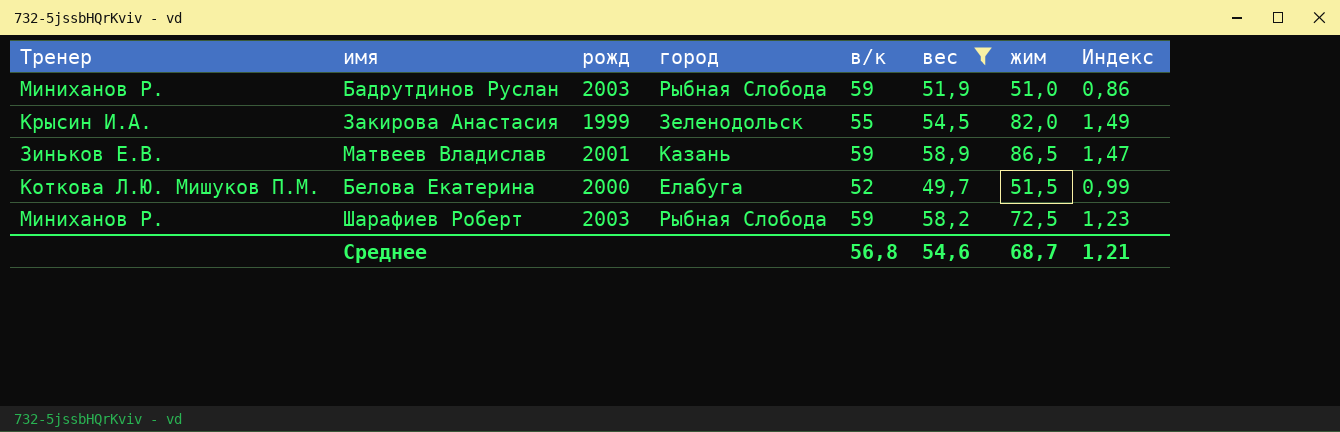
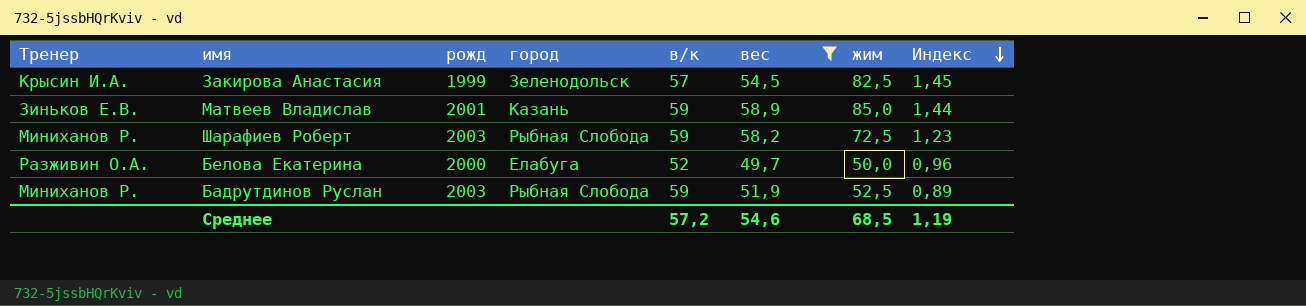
row order: none -> Индекс descending
Закирова Анастасия | в/к: 55 -> 57
Закирова Анастасия | жим: 82,0 -> 82,5
Закирова Анастасия | Индекс: 1,49 -> 1,45
Матвеев Владислав | жим: 86,5 -> 85,0
Матвеев Владислав | Индекс: 1,47 -> 1,44
Белова Екатерина | Тренер: Коткова Л.Ю. Мишуков П.М. -> Разживин О.А.
Белова Екатерина | жим: 51,5 -> 50,0
Белова Екатерина | Индекс: 0,99 -> 0,96
Бадрутдинов Руслан | жим: 51,0 -> 52,5
Бадрутдинов Руслан | Индекс: 0,86 -> 0,89
Среднее | в/к: 56,8 -> 57,2
Среднее | жим: 68,7 -> 68,5
Среднее | Индекс: 1,21 -> 1,19

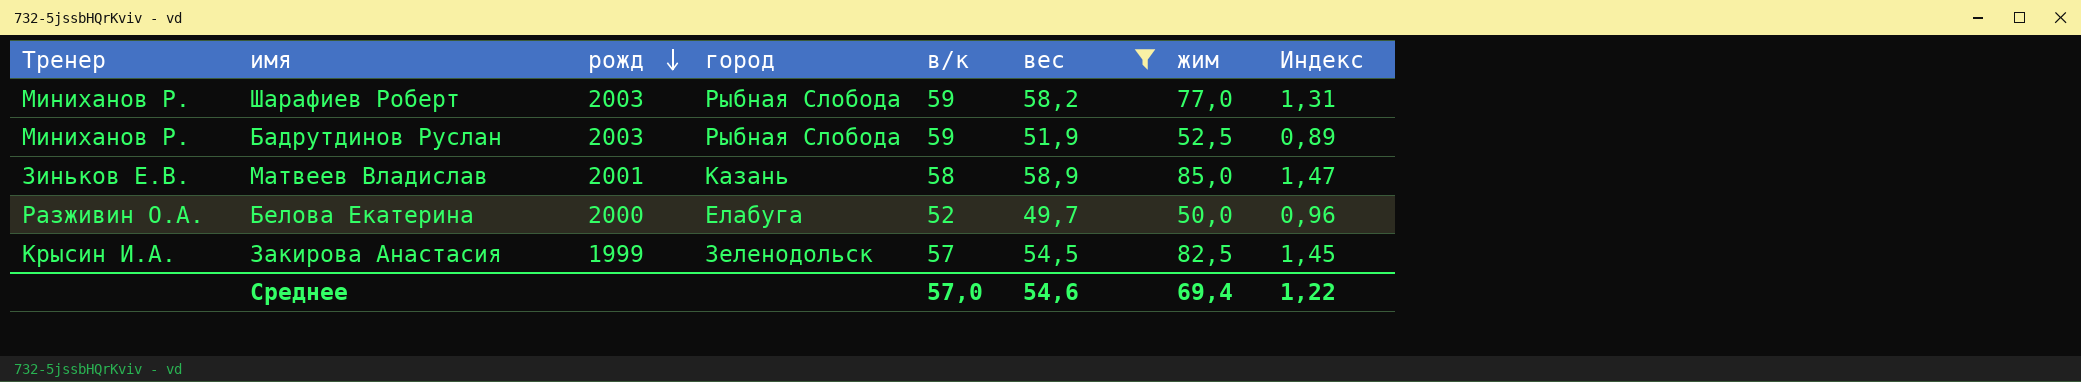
row order: Индекс descending -> рожд descending
Шарафиев Роберт | жим: 72,5 -> 77,0
Шарафиев Роберт | Индекс: 1,23 -> 1,31
Матвеев Владислав | в/к: 59 -> 58
Матвеев Владислав | Индекс: 1,44 -> 1,47
Среднее | в/к: 57,2 -> 57,0
Среднее | жим: 68,5 -> 69,4
Среднее | Индекс: 1,19 -> 1,22

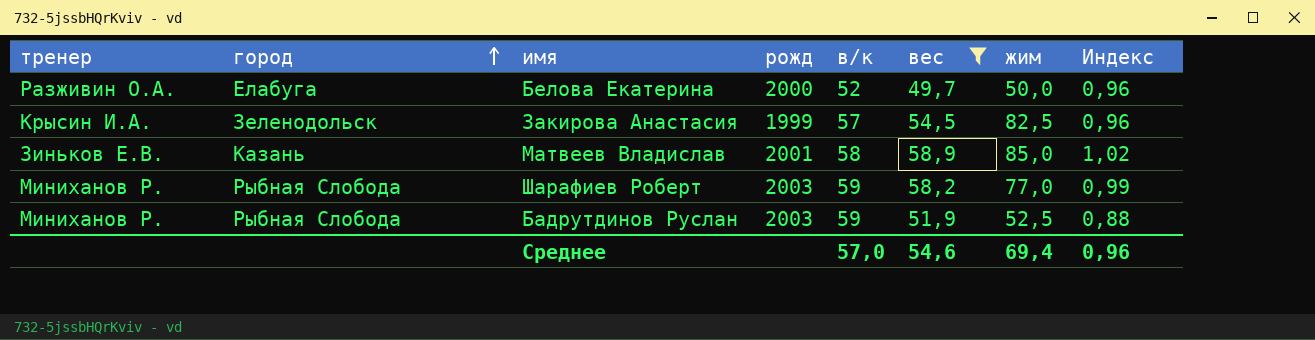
row order: рожд descending -> город ascending
column name: Тренер -> тренер
column город | position: 4 -> 2
column Индекс | formula: [жим] / [в/к] -> [вес] / [в/к]
Среднее | Индекс: 1,22 -> 0,96

